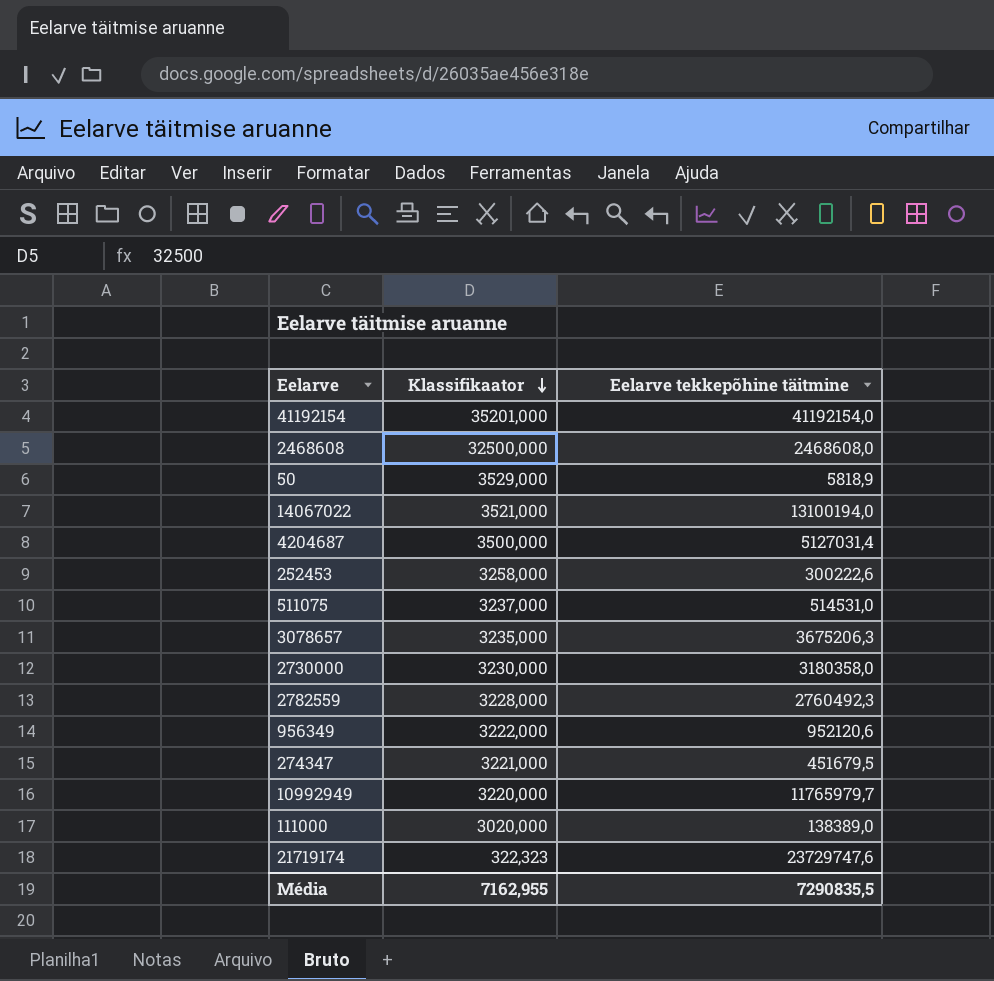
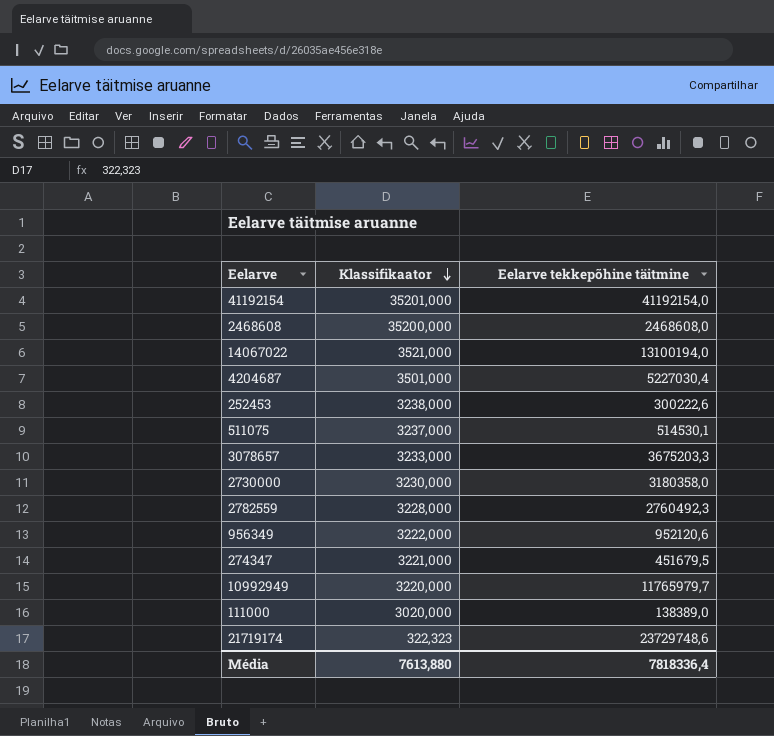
row 50: 3529,000 | 5818,9 -> none
2468608 | Klassifikaator: 32500,000 -> 35200,000
4204687 | Klassifikaator: 3500,000 -> 3501,000
4204687 | Eelarve tekkepõhine täitmine: 5127031,4 -> 5227030,4
252453 | Klassifikaator: 3258,000 -> 3238,000
511075 | Eelarve tekkepõhine täitmine: 514531,0 -> 514530,1
3078657 | Klassifikaator: 3235,000 -> 3233,000
3078657 | Eelarve tekkepõhine täitmine: 3675206,3 -> 3675203,3
21719174 | Eelarve tekkepõhine täitmine: 23729747,6 -> 23729748,6
Média | Klassifikaator: 7162,955 -> 7613,880
Média | Eelarve tekkepõhine täitmine: 7290835,5 -> 7818336,4

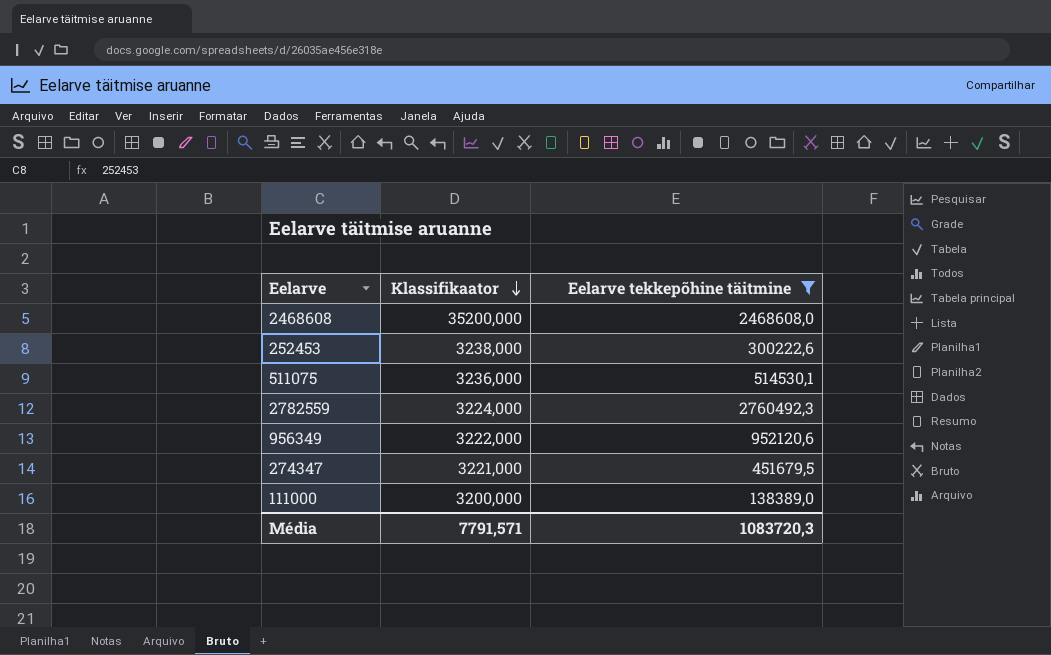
filter: none -> Eelarve tekkepõhine täitmine <= 2760492,3
511075 | Klassifikaator: 3237,000 -> 3236,000
2782559 | Klassifikaator: 3228,000 -> 3224,000
111000 | Klassifikaator: 3020,000 -> 3200,000
Média | Klassifikaator: 7613,880 -> 7791,571
Média | Eelarve tekkepõhine täitmine: 7818336,4 -> 1083720,3

